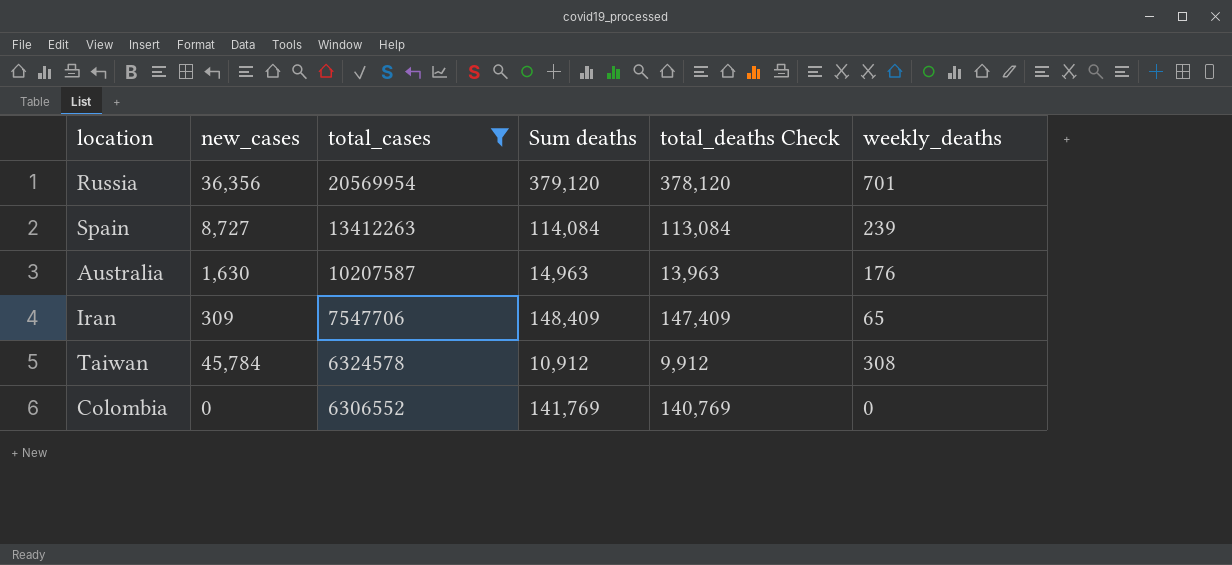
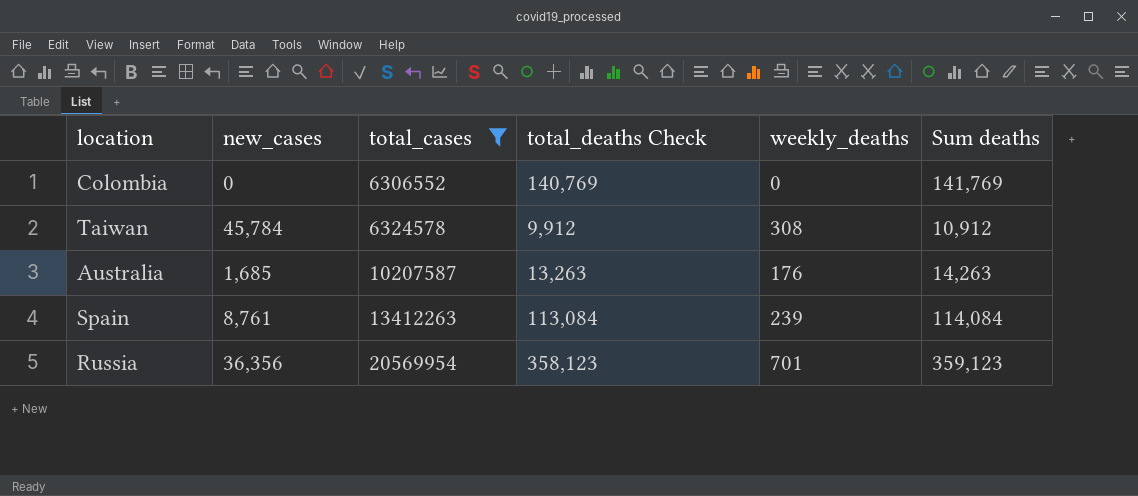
row order: total_cases descending -> total_cases ascending
column Sum deaths | position: 4 -> 6
row Iran: 309 | 7547706 | 148,409 | 147,409 | 65 -> none
Australia | new_cases: 1,630 -> 1,685
Australia | total_deaths Check: 13,963 -> 13,263
Australia | Sum deaths: 14,963 -> 14,263
Spain | new_cases: 8,727 -> 8,761
Russia | total_deaths Check: 378,120 -> 358,123
Russia | Sum deaths: 379,120 -> 359,123

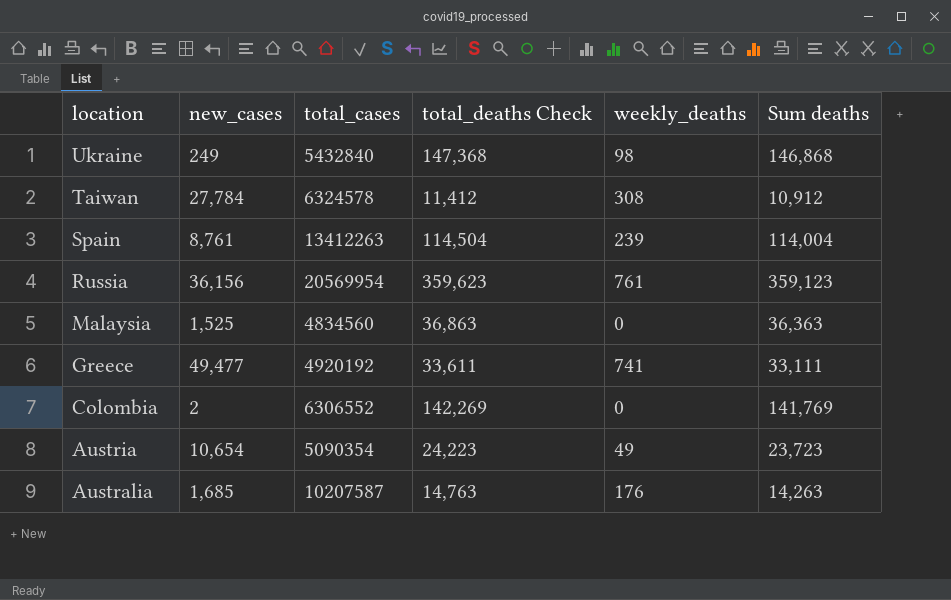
filter: total_cases >= 6306552 -> none
row order: total_cases ascending -> location descending
column total_deaths Check | formula: [Sum deaths] - 1000 -> [Sum deaths] + 500
Taiwan | new_cases: 45,784 -> 27,784
Spain | Sum deaths: 114,084 -> 114,004
Russia | new_cases: 36,356 -> 36,156
Russia | weekly_deaths: 701 -> 761
Colombia | new_cases: 0 -> 2

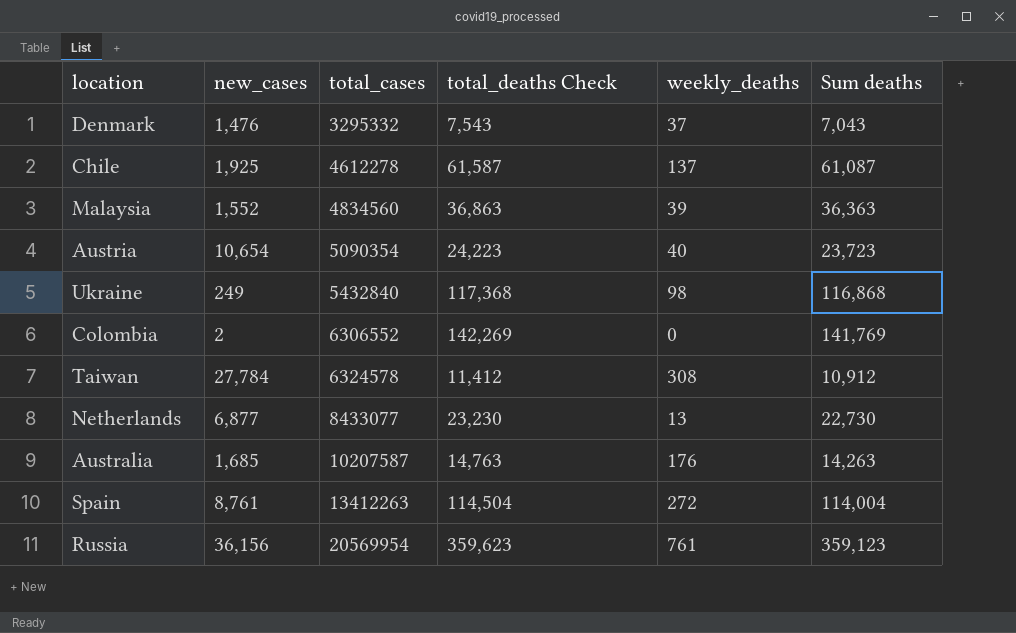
row order: location descending -> total_cases ascending
row Greece: 49,477 | 4920192 | 33,611 | 741 | 33,111 -> none
row Denmark: none -> 1,476 | 3295332 | 7,543 | 37 | 7,043
row Chile: none -> 1,925 | 4612278 | 61,587 | 137 | 61,087
Malaysia | new_cases: 1,525 -> 1,552
Malaysia | weekly_deaths: 0 -> 39
Austria | weekly_deaths: 49 -> 40
Ukraine | total_deaths Check: 147,368 -> 117,368
Ukraine | Sum deaths: 146,868 -> 116,868
row Netherlands: none -> 6,877 | 8433077 | 23,230 | 13 | 22,730
Spain | weekly_deaths: 239 -> 272

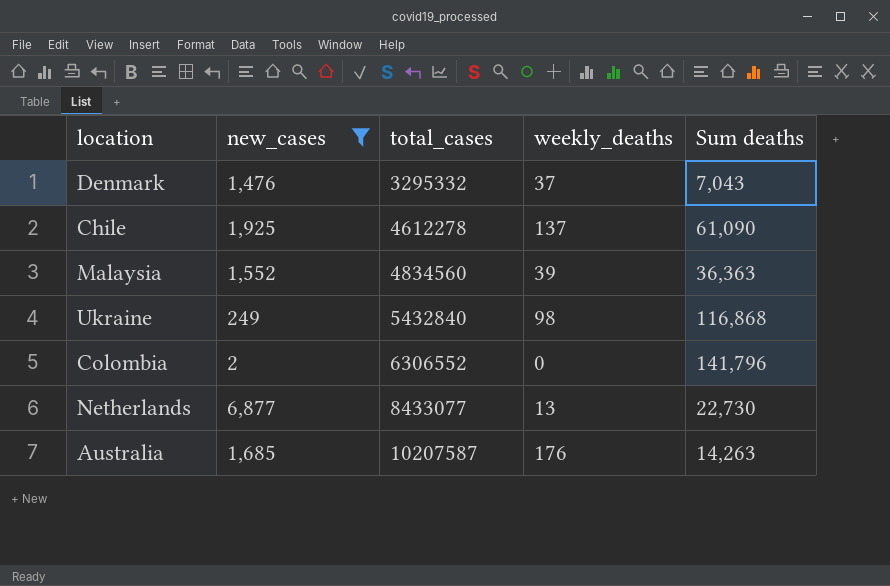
filter: none -> new_cases <= 6,877
column total_deaths Check | formula: [Sum deaths] + 500 -> none
Chile | Sum deaths: 61,087 -> 61,090
Colombia | Sum deaths: 141,769 -> 141,796

